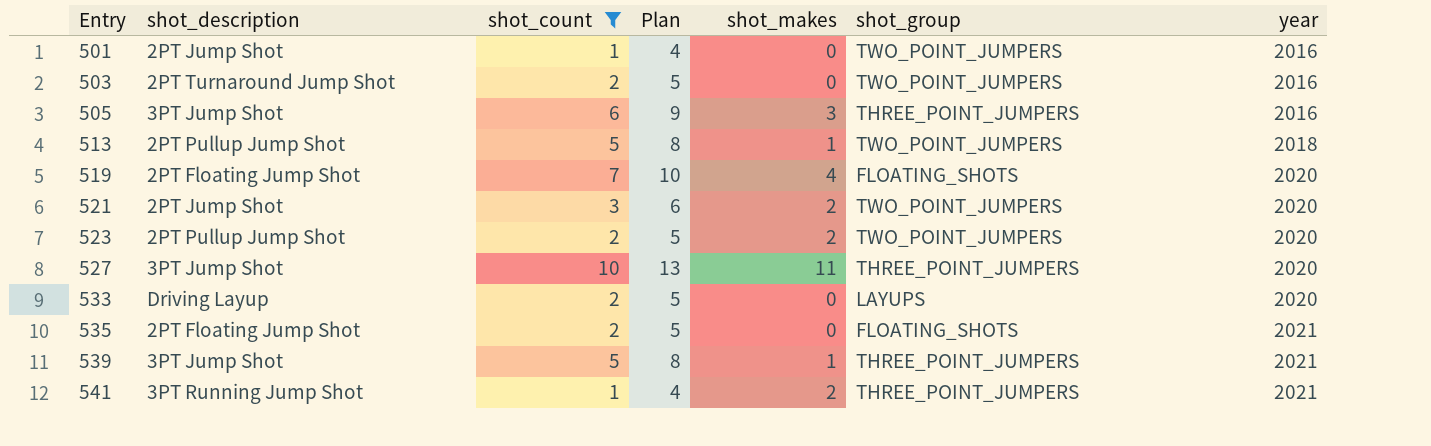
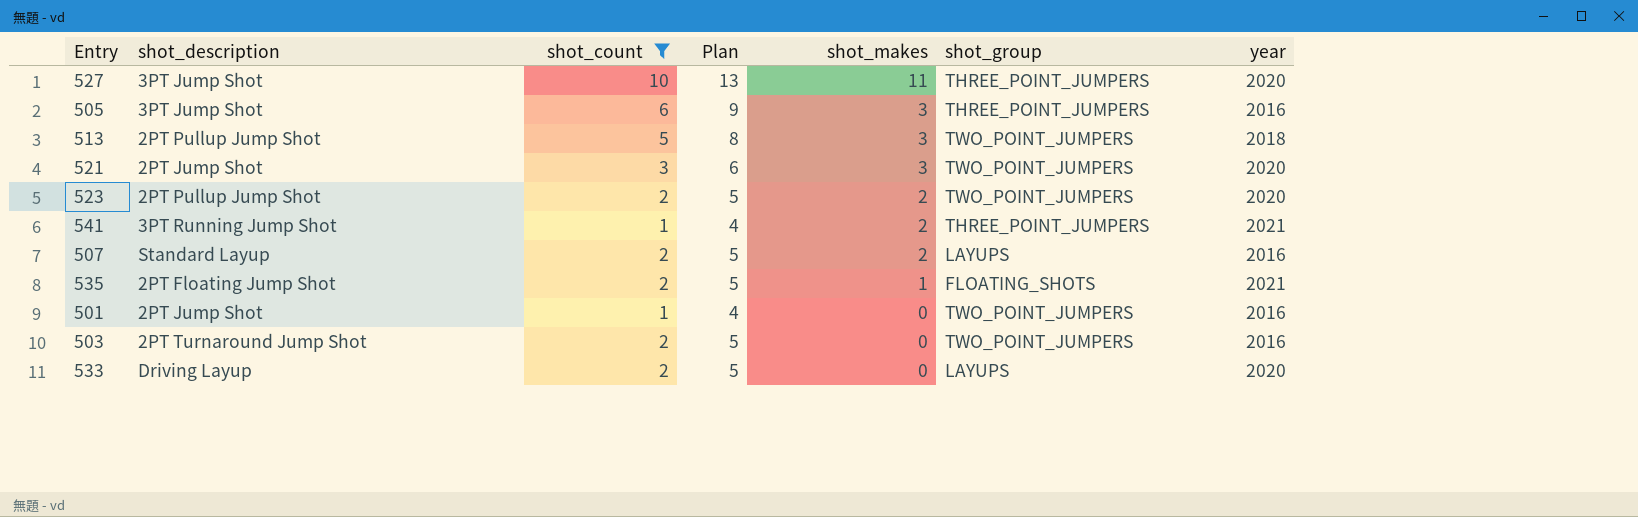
row order: Entry ascending -> shot_makes descending
row 519: 2PT Floating Jump Shot | 7 | 10 | 4 | FLOATING_SHOTS | 2020 -> none
row 539: 3PT Jump Shot | 5 | 8 | 1 | THREE_POINT_JUMPERS | 2021 -> none
513 | shot_makes: 1 -> 3
521 | shot_makes: 2 -> 3
row 507: none -> Standard Layup | 2 | 5 | 2 | LAYUPS | 2016
535 | shot_makes: 0 -> 1

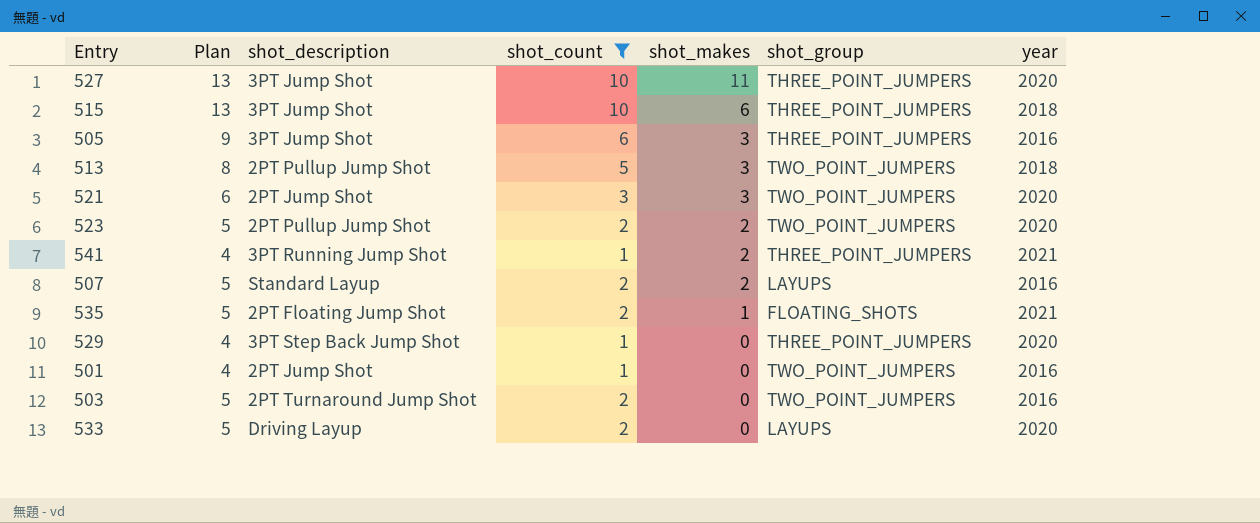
column Plan | position: 4 -> 2
row 515: none -> 13 | 3PT Jump Shot | 10 | 6 | THREE_POINT_JUMPERS | 2018
row 529: none -> 4 | 3PT Step Back Jump Shot | 1 | 0 | THREE_POINT_JUMPERS | 2020

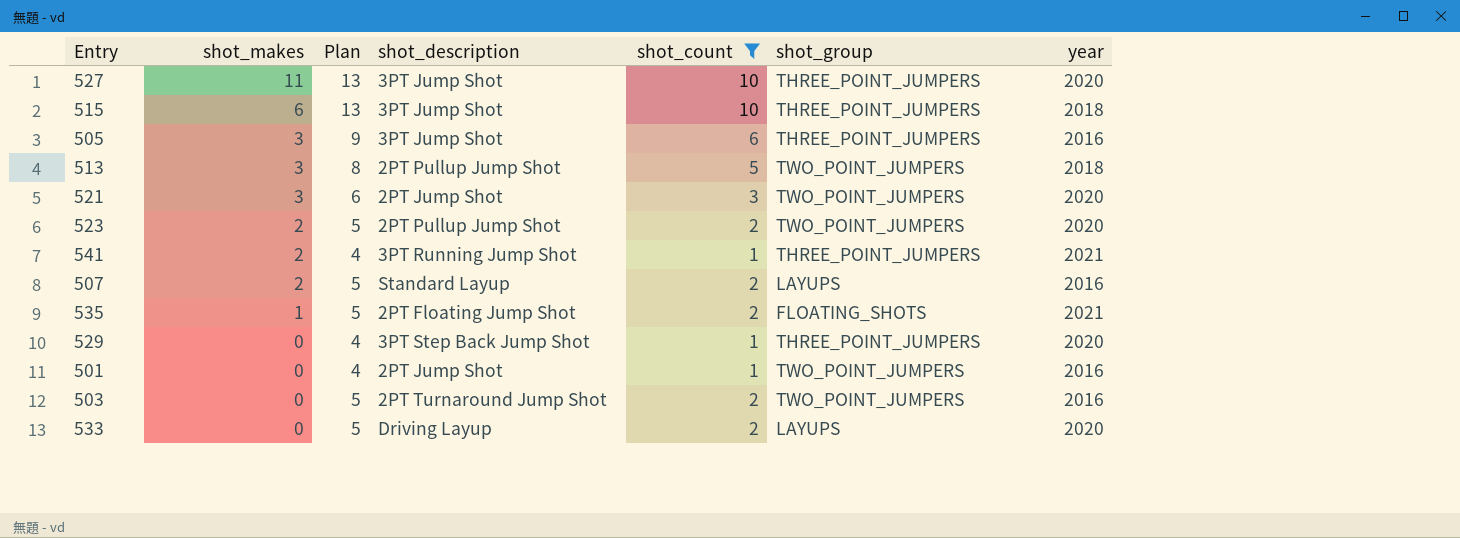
column shot_makes | position: 5 -> 2

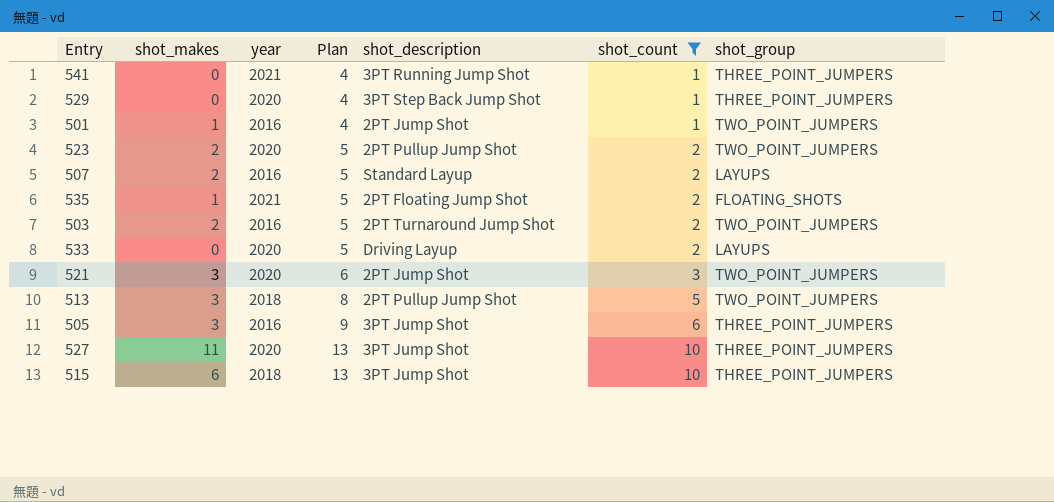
row order: shot_makes descending -> Plan ascending
column year | position: 7 -> 3
541 | shot_makes: 2 -> 0
501 | shot_makes: 0 -> 1
503 | shot_makes: 0 -> 2

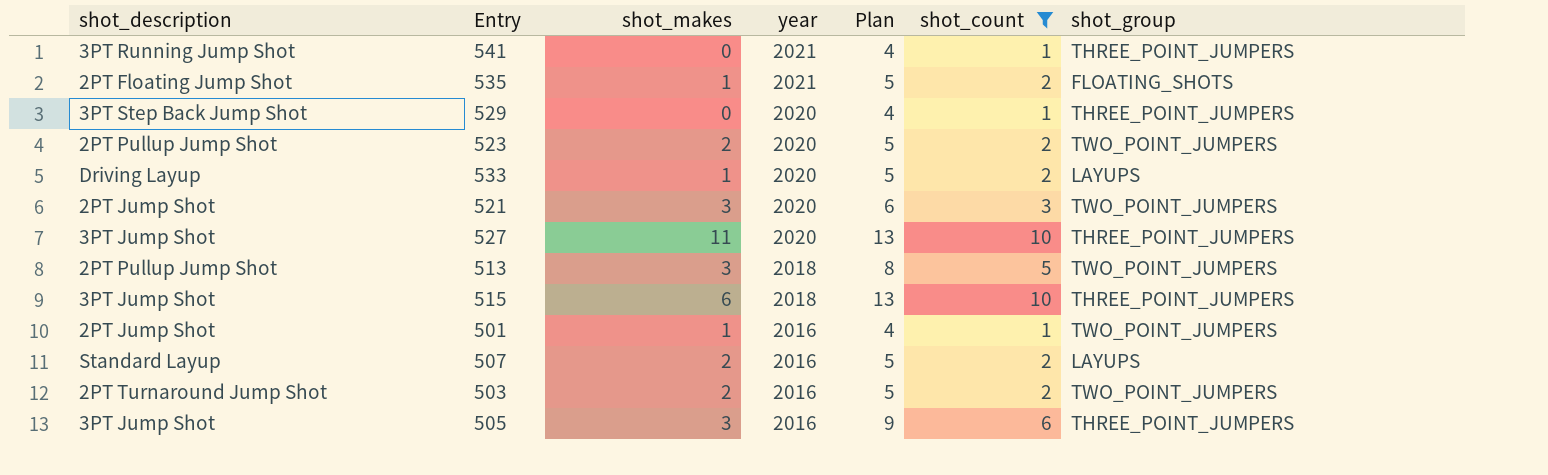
row order: Plan ascending -> year descending
column shot_description | position: 5 -> 1
533 | shot_makes: 0 -> 1

